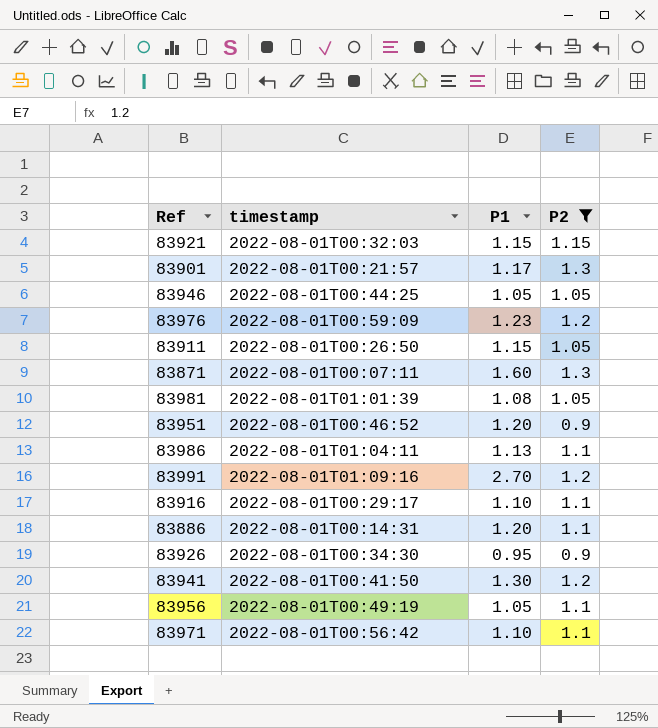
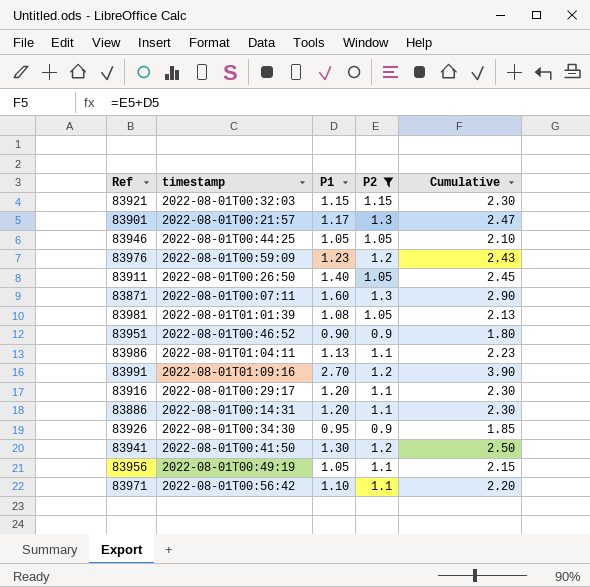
column Cumulative | formula: none -> [P1] + [P2]
83911 | P1: 1.15 -> 1.40
83951 | P1: 1.20 -> 0.90
83916 | P1: 1.10 -> 1.20

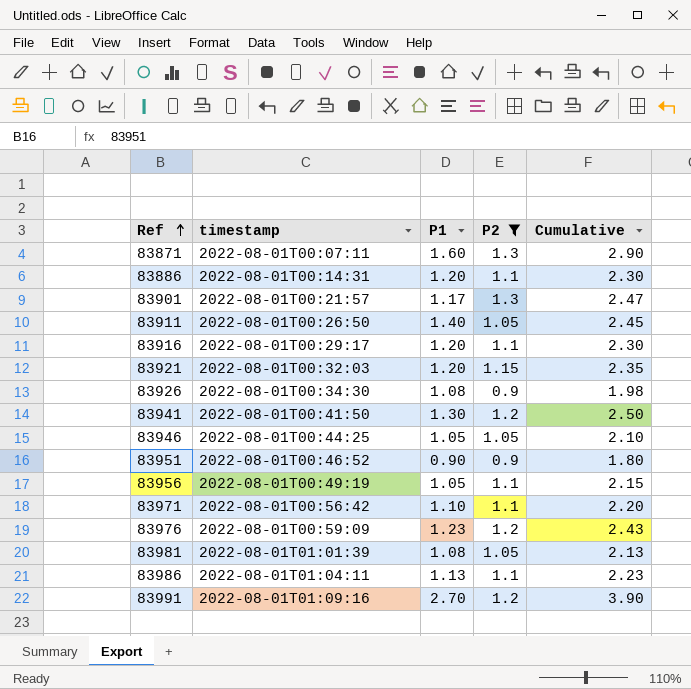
row order: none -> Ref ascending
83921 | P1: 1.15 -> 1.20
83921 | Cumulative: 2.30 -> 2.35
83926 | P1: 0.95 -> 1.08
83926 | Cumulative: 1.85 -> 1.98

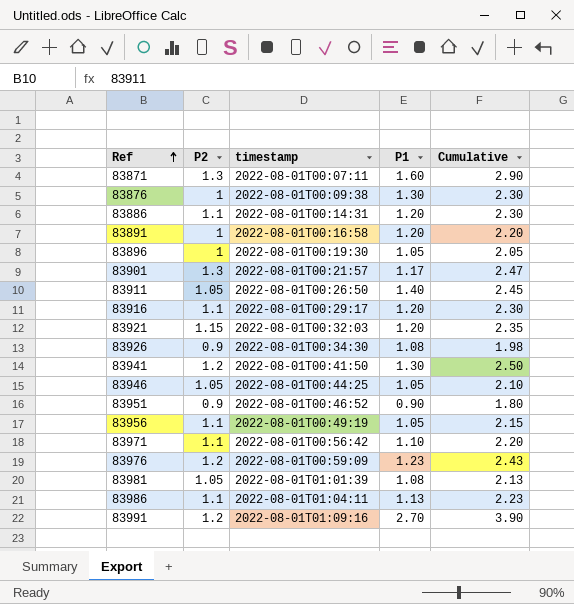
filter: P2 != 1 -> none
column P2 | position: 4 -> 2

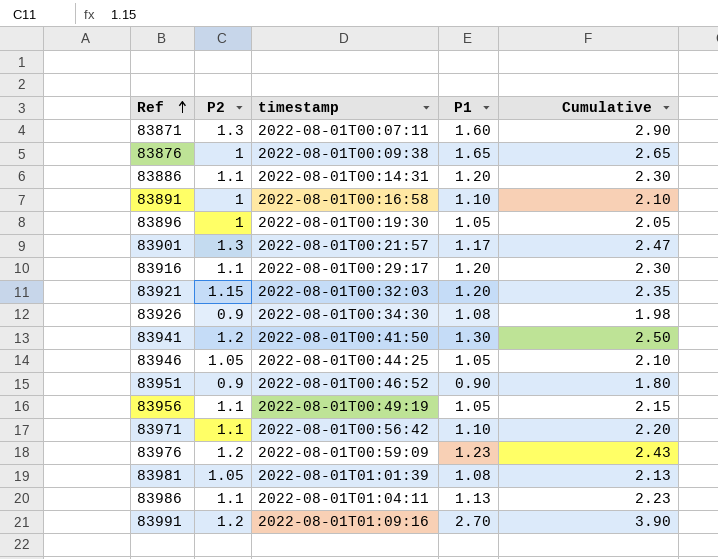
row 83911: 1.05 | 2022-08-01T00:26:50 | 1.40 | 2.45 -> none
83876 | P1: 1.30 -> 1.65
83876 | Cumulative: 2.30 -> 2.65
83891 | P1: 1.20 -> 1.10
83891 | Cumulative: 2.20 -> 2.10

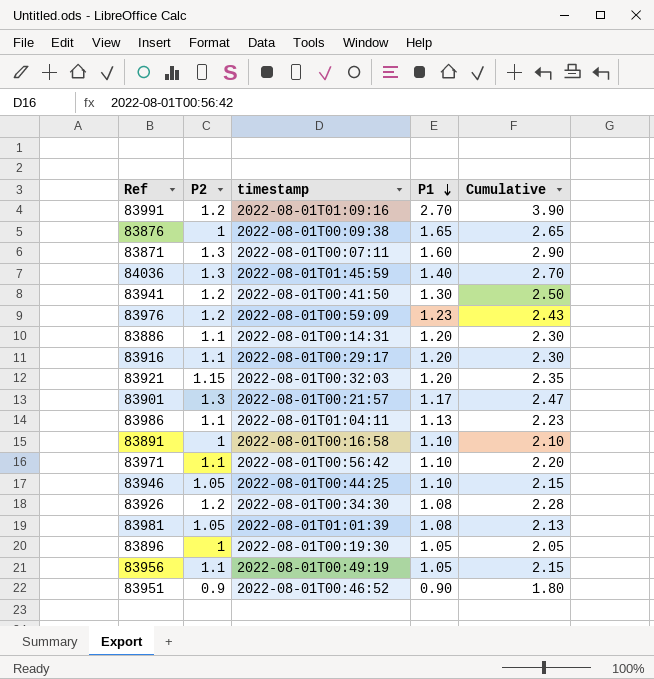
row order: Ref ascending -> P1 descending
row 84036: none -> 1.3 | 2022-08-01T01:45:59 | 1.40 | 2.70
83946 | P1: 1.05 -> 1.10
83946 | Cumulative: 2.10 -> 2.15
83926 | P2: 0.9 -> 1.2
83926 | Cumulative: 1.98 -> 2.28

